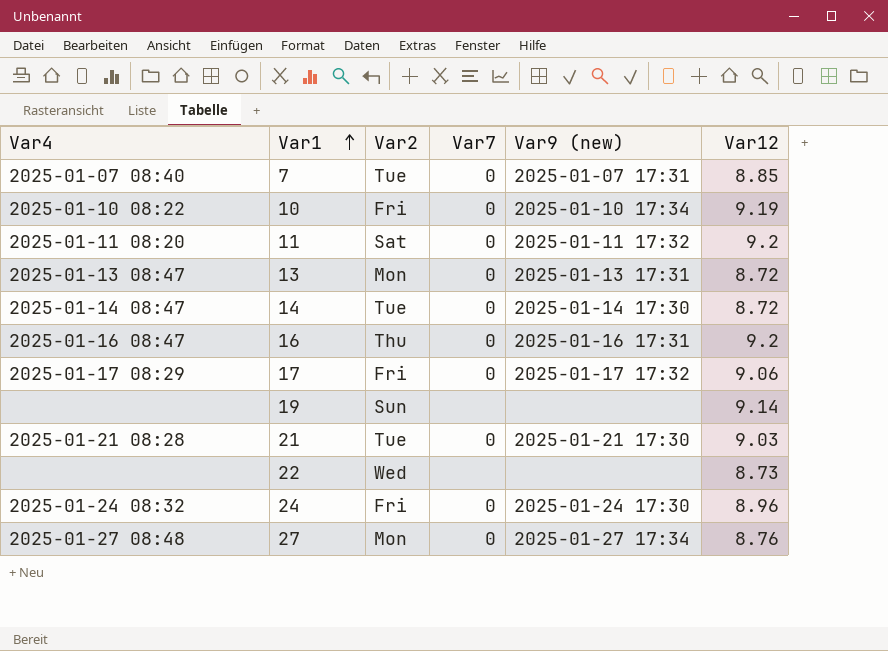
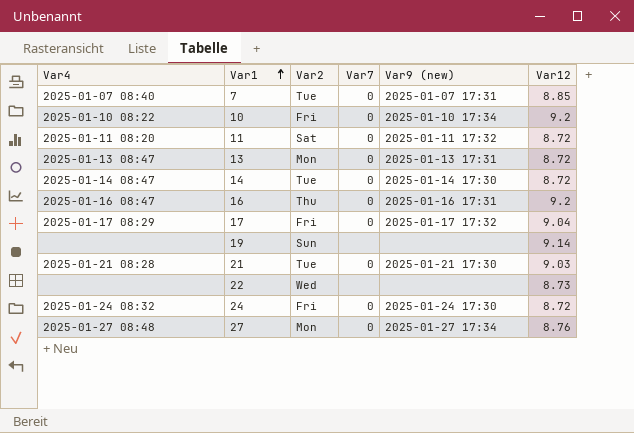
10 | Var12: 9.19 -> 9.2
11 | Var12: 9.2 -> 8.72
17 | Var12: 9.06 -> 9.04
24 | Var12: 8.96 -> 8.72

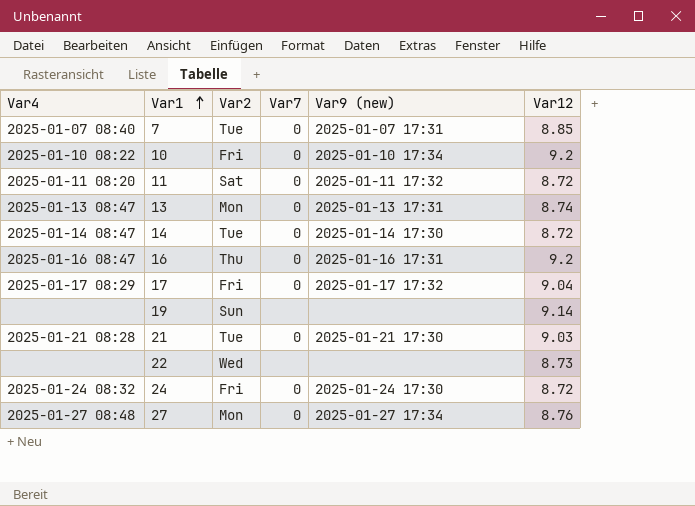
13 | Var12: 8.72 -> 8.74

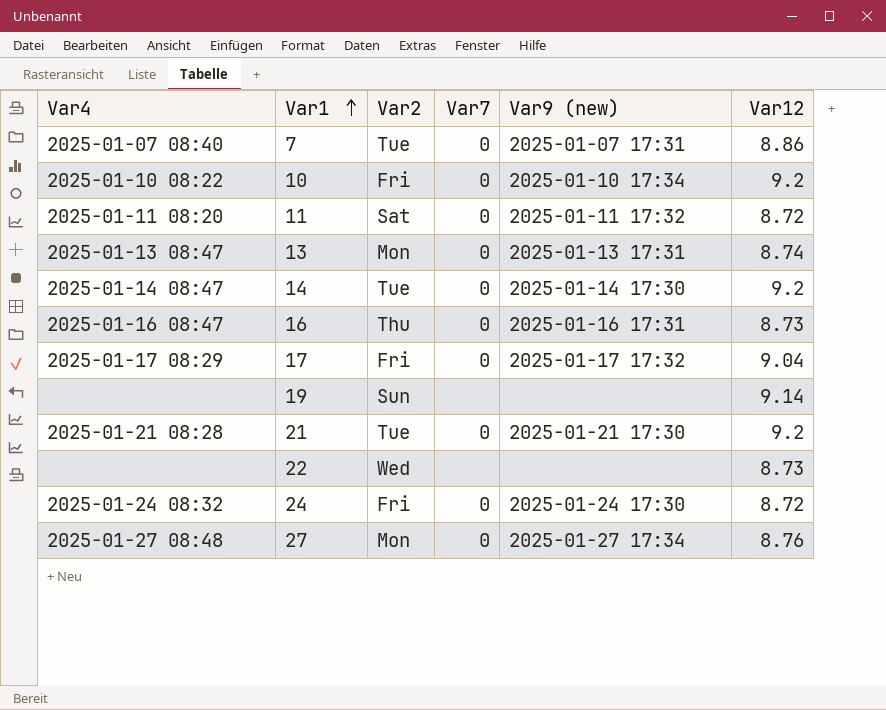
7 | Var12: 8.85 -> 8.86
14 | Var12: 8.72 -> 9.2
16 | Var12: 9.2 -> 8.73
21 | Var12: 9.03 -> 9.2

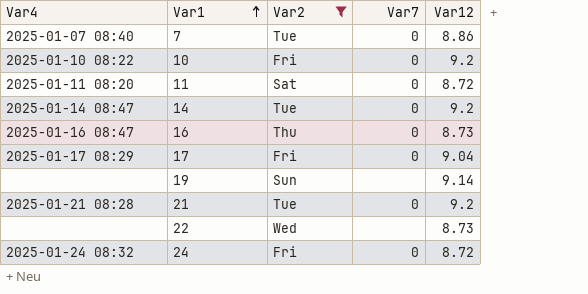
filter: none -> Var2 != Mon
column Var9 (new) | position: 5 -> none

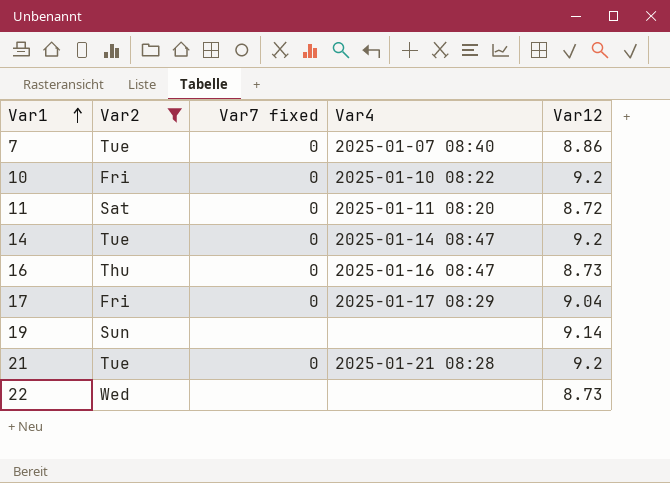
column name: Var7 -> Var7 fixed
column Var4 | position: 1 -> 4
row 24: 2025-01-24 08:32 | Fri | 0 | 8.72 -> none

